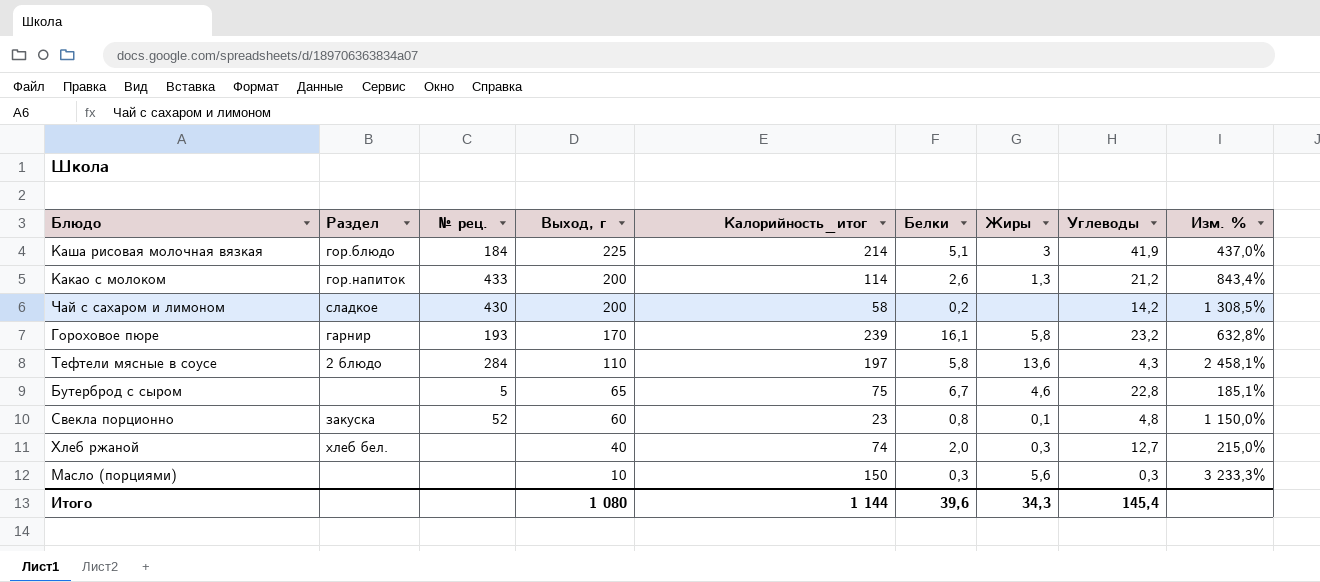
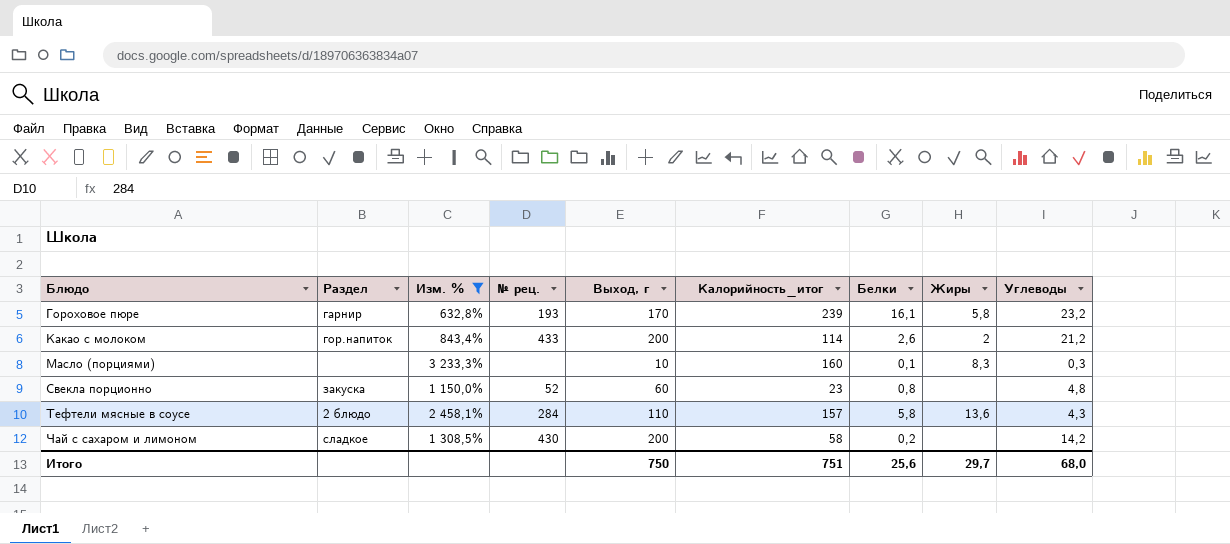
filter: none -> Изм. % >= 632,8%
row order: Выход, г descending -> Блюдо ascending
column Изм. % | position: 9 -> 3
Какао с молоком | Жиры: 1,3 -> 2
Масло (порциями) | Калорийность_итог: 150 -> 160
Масло (порциями) | Белки: 0,3 -> 0,1
Масло (порциями) | Жиры: 5,6 -> 8,3
Свекла порционно | Жиры: 0,1 -> none
Тефтели мясные в соусе | Калорийность_итог: 197 -> 157
Итого | Выход, г: 1 080 -> 750
Итого | Калорийность_итог: 1 144 -> 751
Итого | Белки: 39,6 -> 25,6
Итого | Жиры: 34,3 -> 29,7
Итого | Углеводы: 145,4 -> 68,0

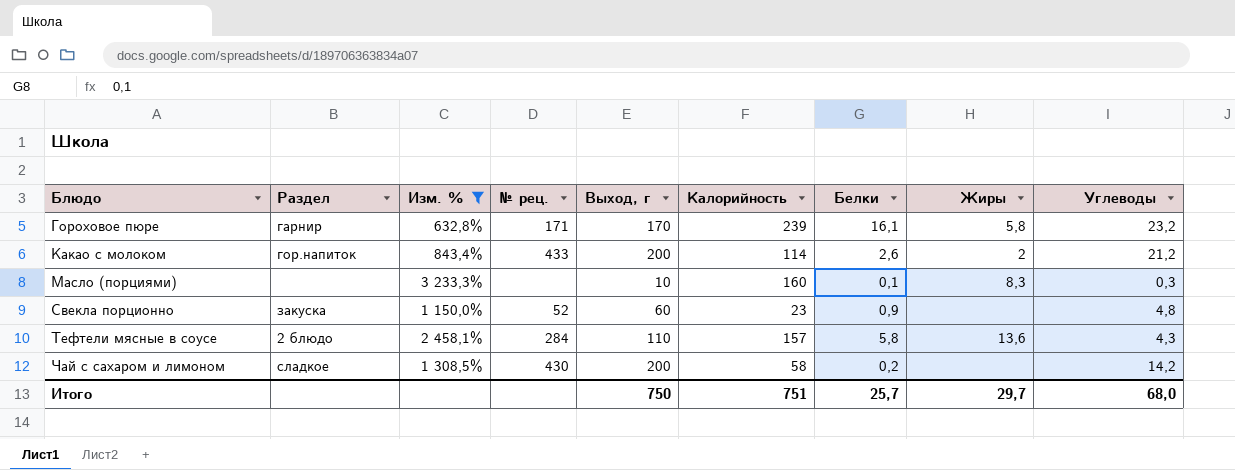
column name: Калорийность_итог -> Калорийность
Гороховое пюре | № рец.: 193 -> 171
Свекла порционно | Белки: 0,8 -> 0,9
Итого | Белки: 25,6 -> 25,7

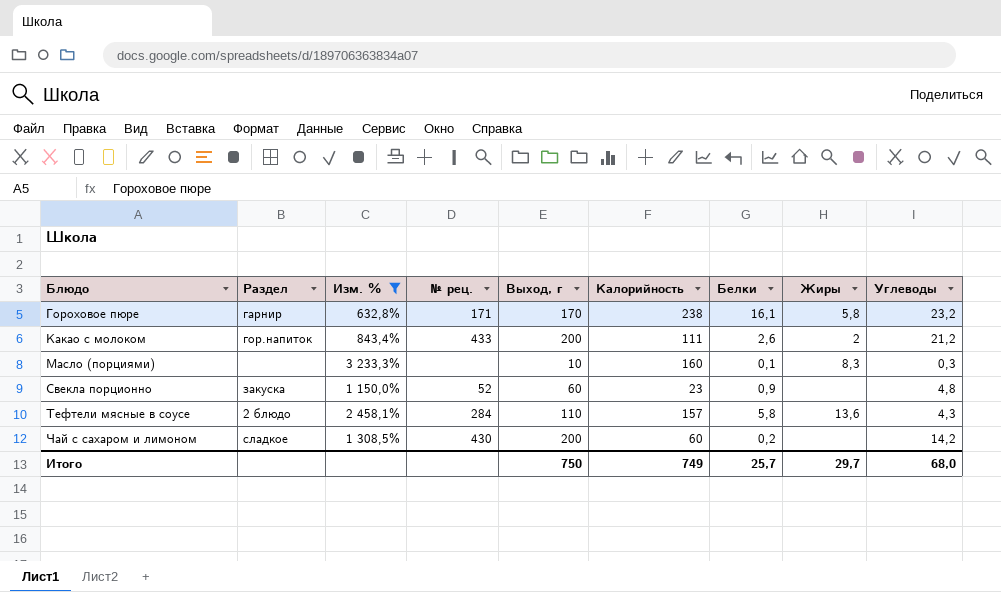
Гороховое пюре | Калорийность: 239 -> 238
Какао с молоком | Калорийность: 114 -> 111
Чай с сахаром и лимоном | Калорийность: 58 -> 60
Итого | Калорийность: 751 -> 749

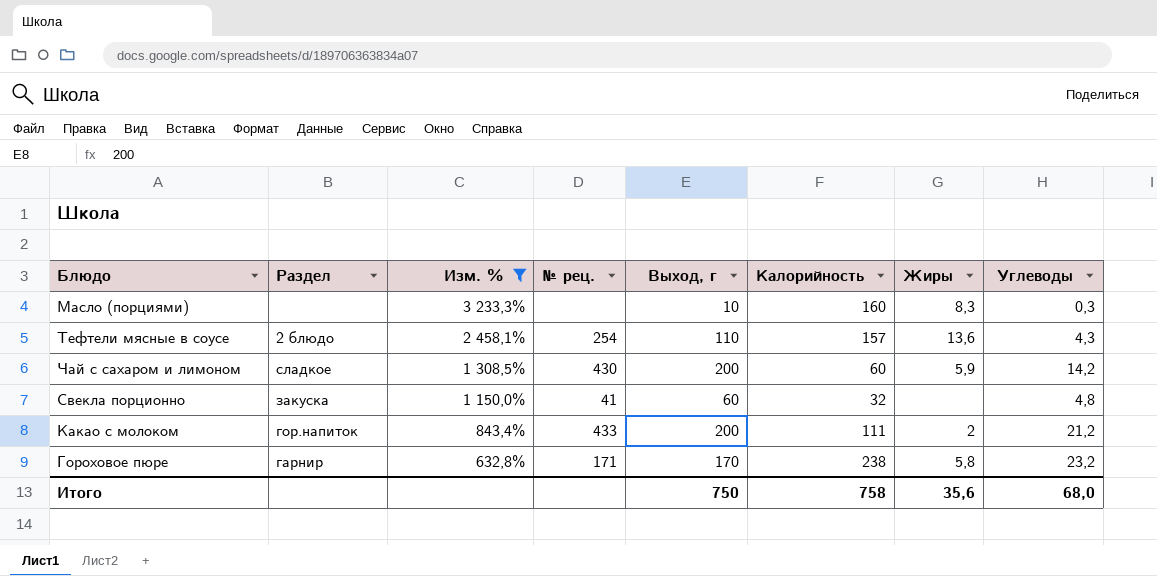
row order: Блюдо ascending -> Изм. % descending
column Белки | position: 7 -> none
Тефтели мясные в соусе | № рец.: 284 -> 254
Чай с сахаром и лимоном | Жиры: none -> 5,9
Свекла порционно | № рец.: 52 -> 41
Свекла порционно | Калорийность: 23 -> 32
Итого | Калорийность: 749 -> 758
Итого | Жиры: 29,7 -> 35,6

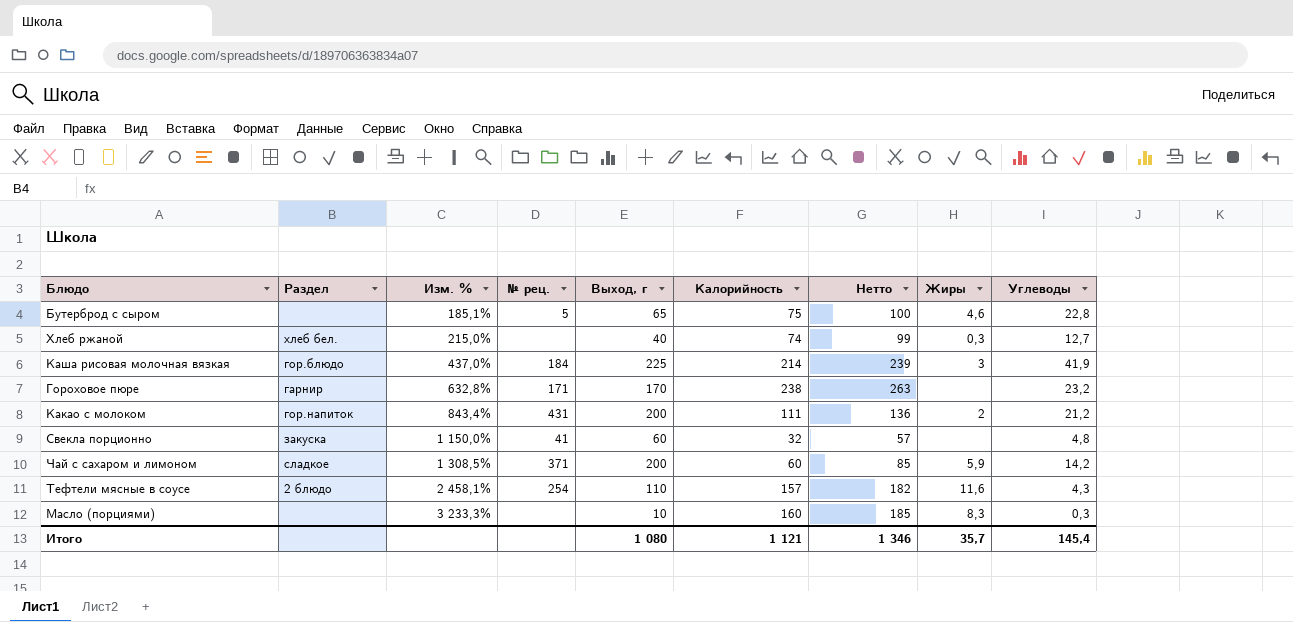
filter: Изм. % >= 632,8% -> none
row order: Изм. % descending -> Изм. % ascending
column Нетто | formula: none -> [Калорийность] + 25
Гороховое пюре | Жиры: 5,8 -> none
Какао с молоком | № рец.: 433 -> 431
Чай с сахаром и лимоном | № рец.: 430 -> 371
Тефтели мясные в соусе | Жиры: 13,6 -> 11,6
Итого | Выход, г: 750 -> 1 080
Итого | Калорийность: 758 -> 1 121
Итого | Жиры: 35,6 -> 35,7
Итого | Углеводы: 68,0 -> 145,4

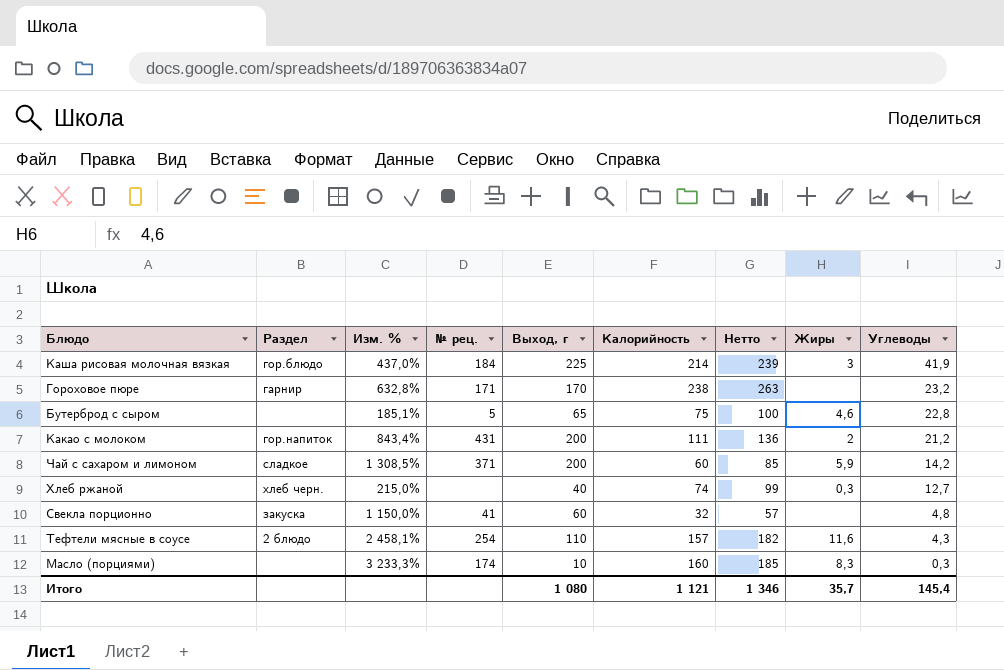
row order: Изм. % ascending -> Углеводы descending
Хлеб ржаной | Раздел: хлеб бел. -> хлеб черн.
Масло (порциями) | № рец.: none -> 174

